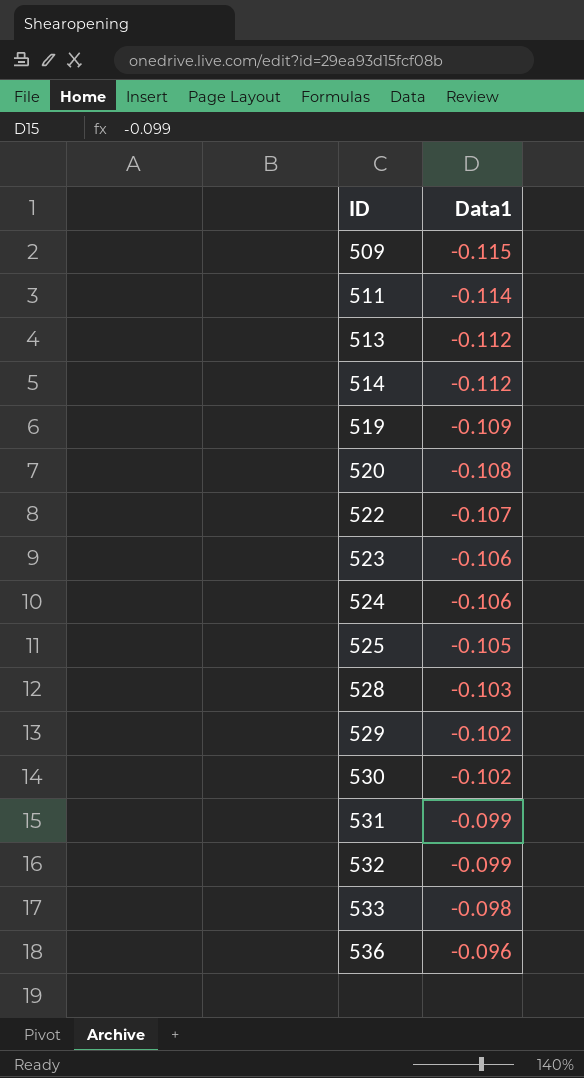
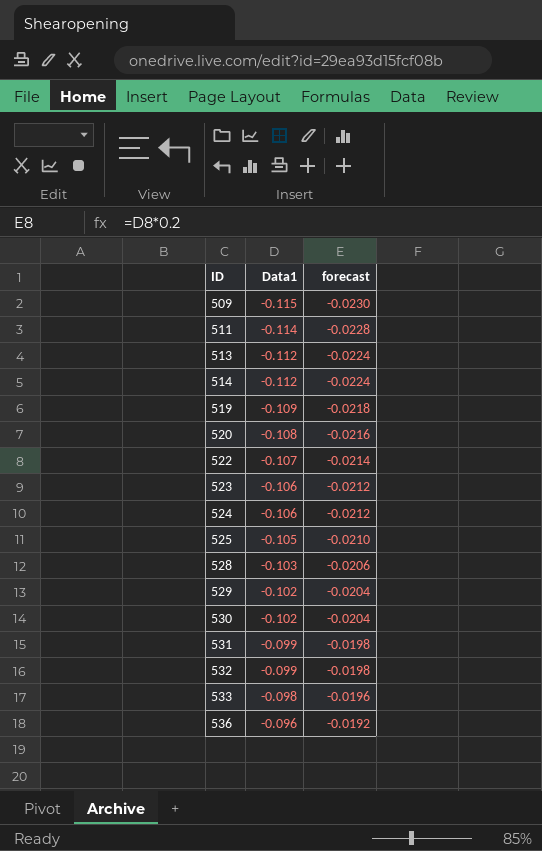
column forecast | formula: none -> [Data1] * 0.2

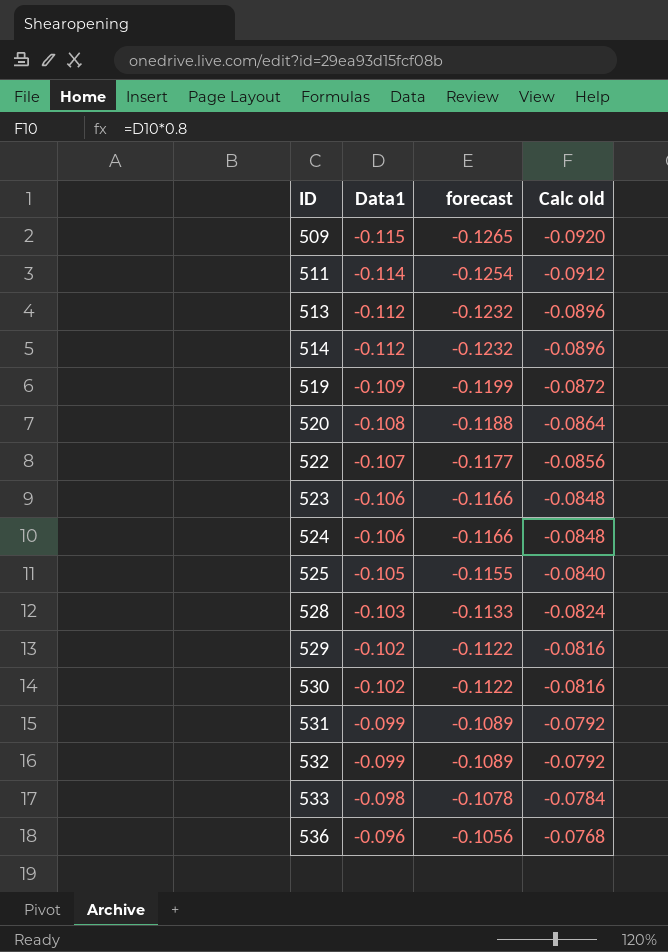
column forecast | formula: [Data1] * 0.2 -> [Data1] * 1.1
column Calc old | formula: none -> [Data1] * 0.8

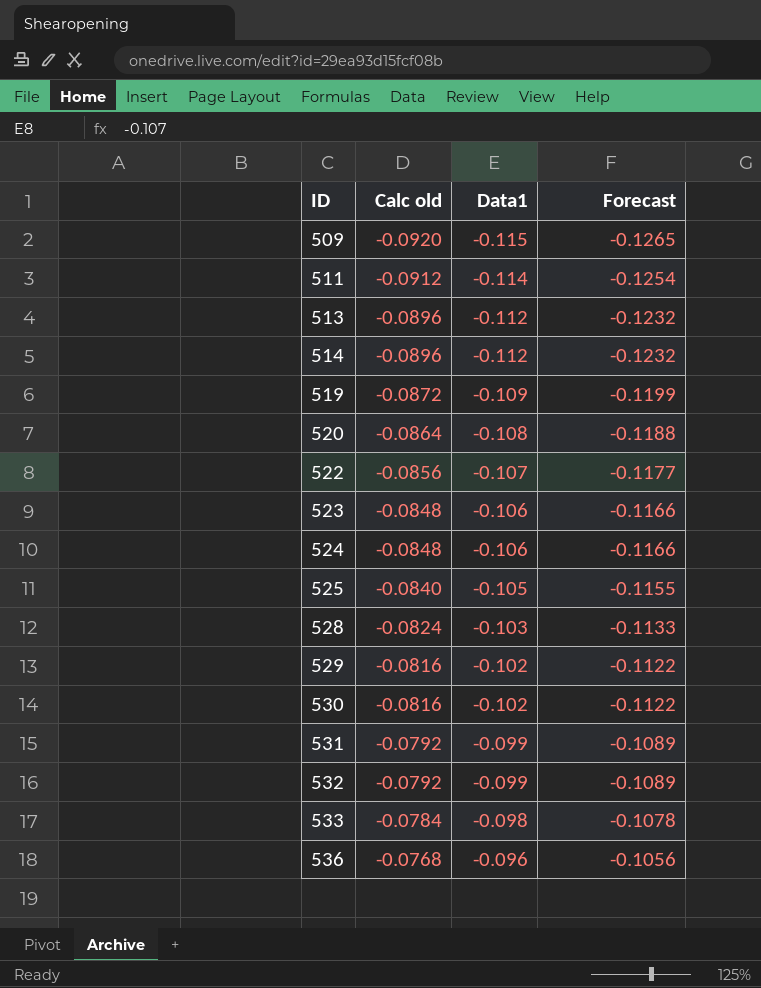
column Calc old | position: 4 -> 2
column name: forecast -> Forecast

